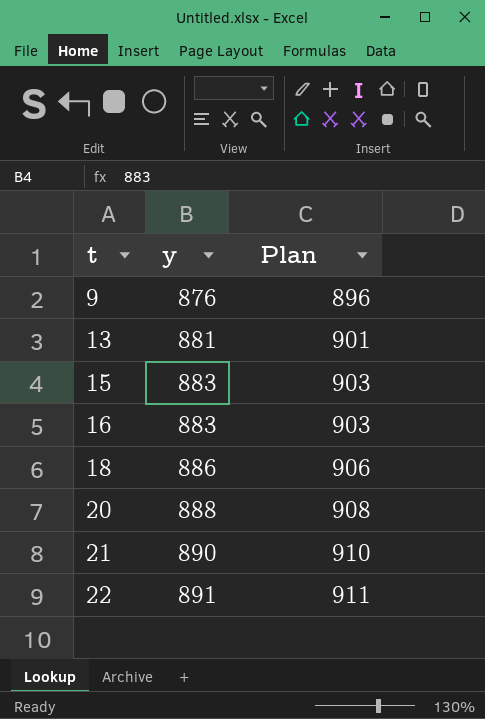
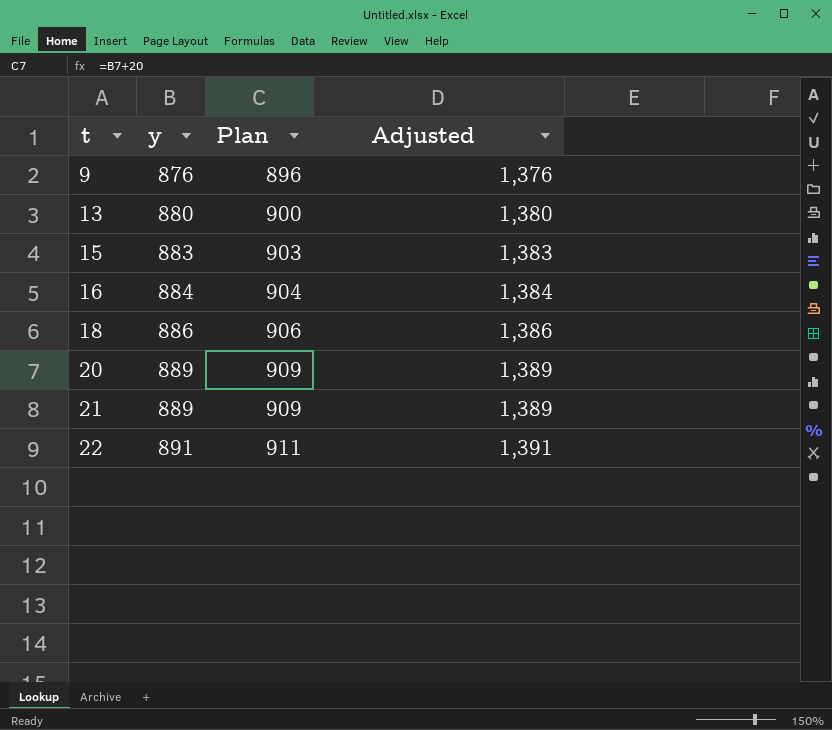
column Adjusted | formula: none -> [y] + 500
13 | y: 881 -> 880
13 | Plan: 901 -> 900
16 | y: 883 -> 884
16 | Plan: 903 -> 904
20 | y: 888 -> 889
20 | Plan: 908 -> 909
21 | y: 890 -> 889
21 | Plan: 910 -> 909

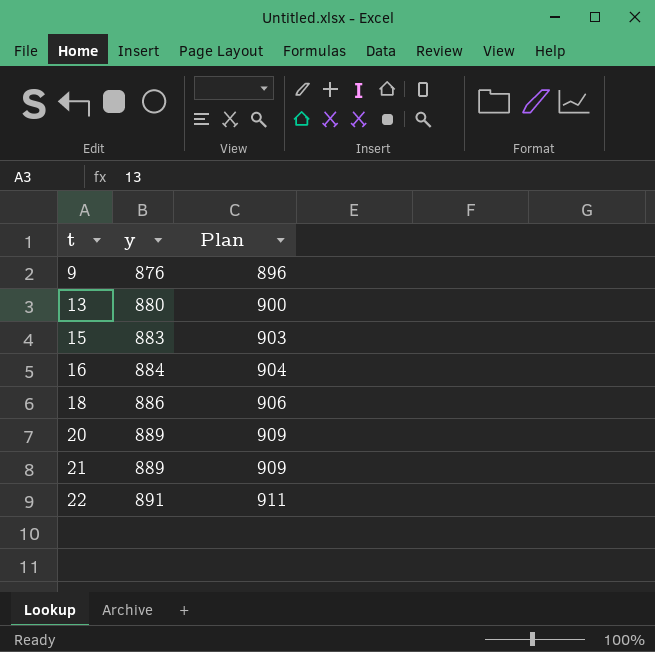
column Adjusted | formula: [y] + 500 -> none

